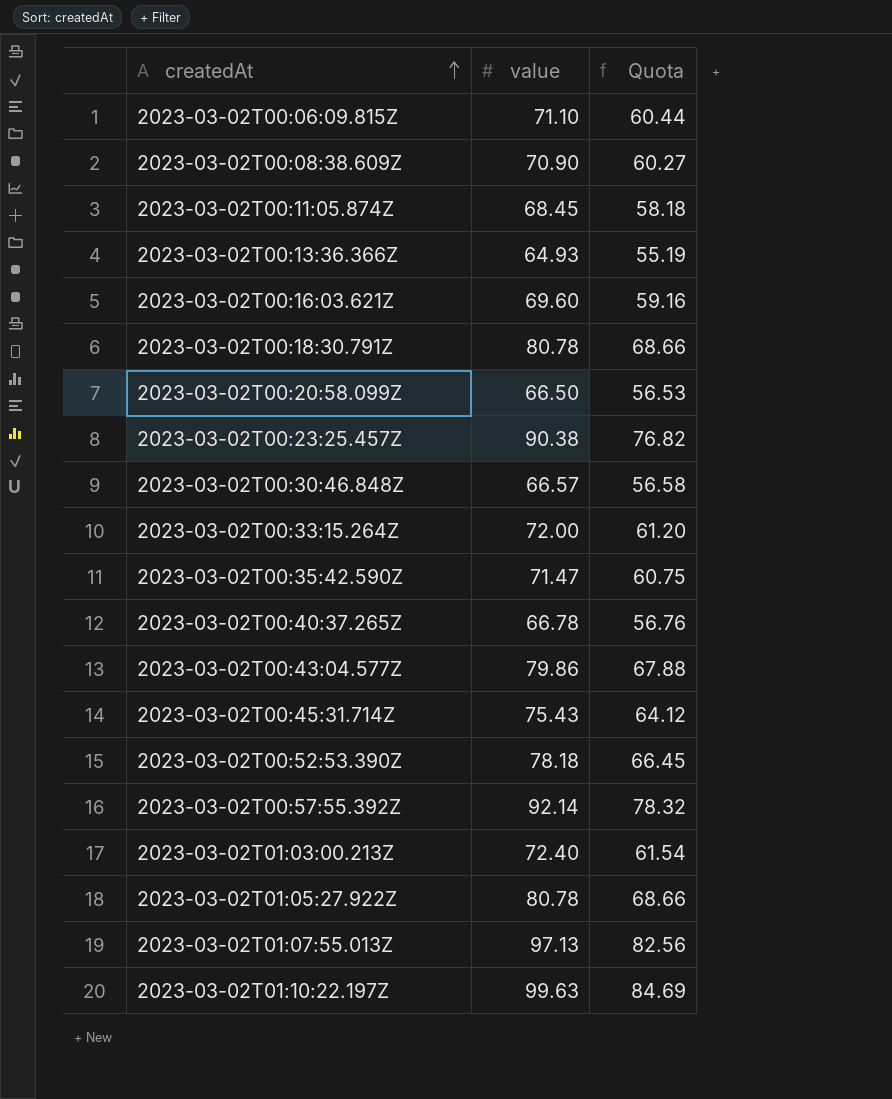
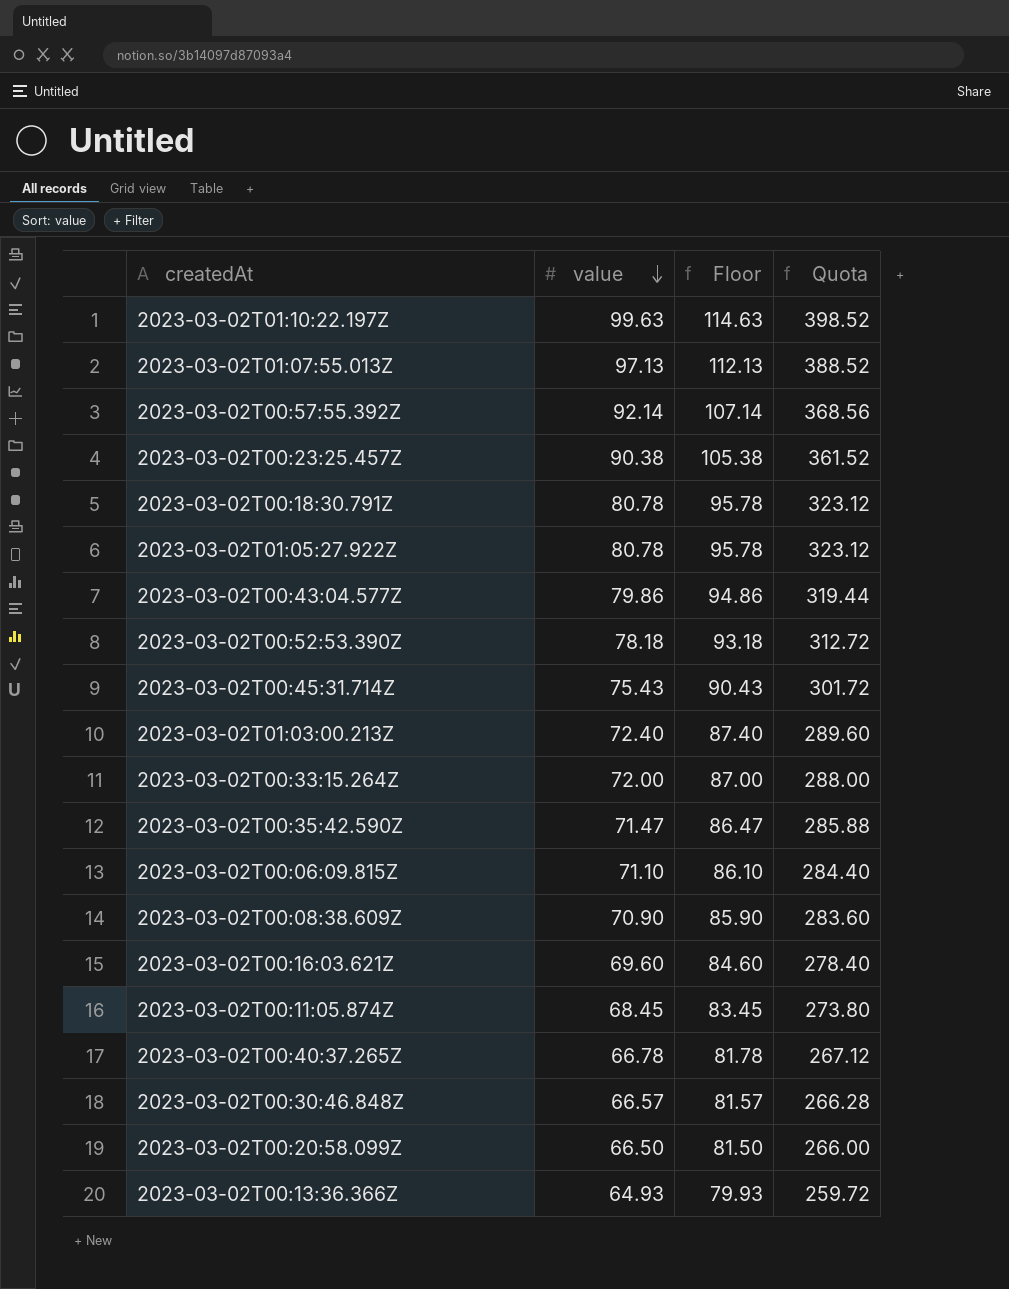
row order: createdAt ascending -> value descending
column Floor | formula: none -> [value] + 15
column Quota | formula: [value] * 0.85 -> [value] * 4

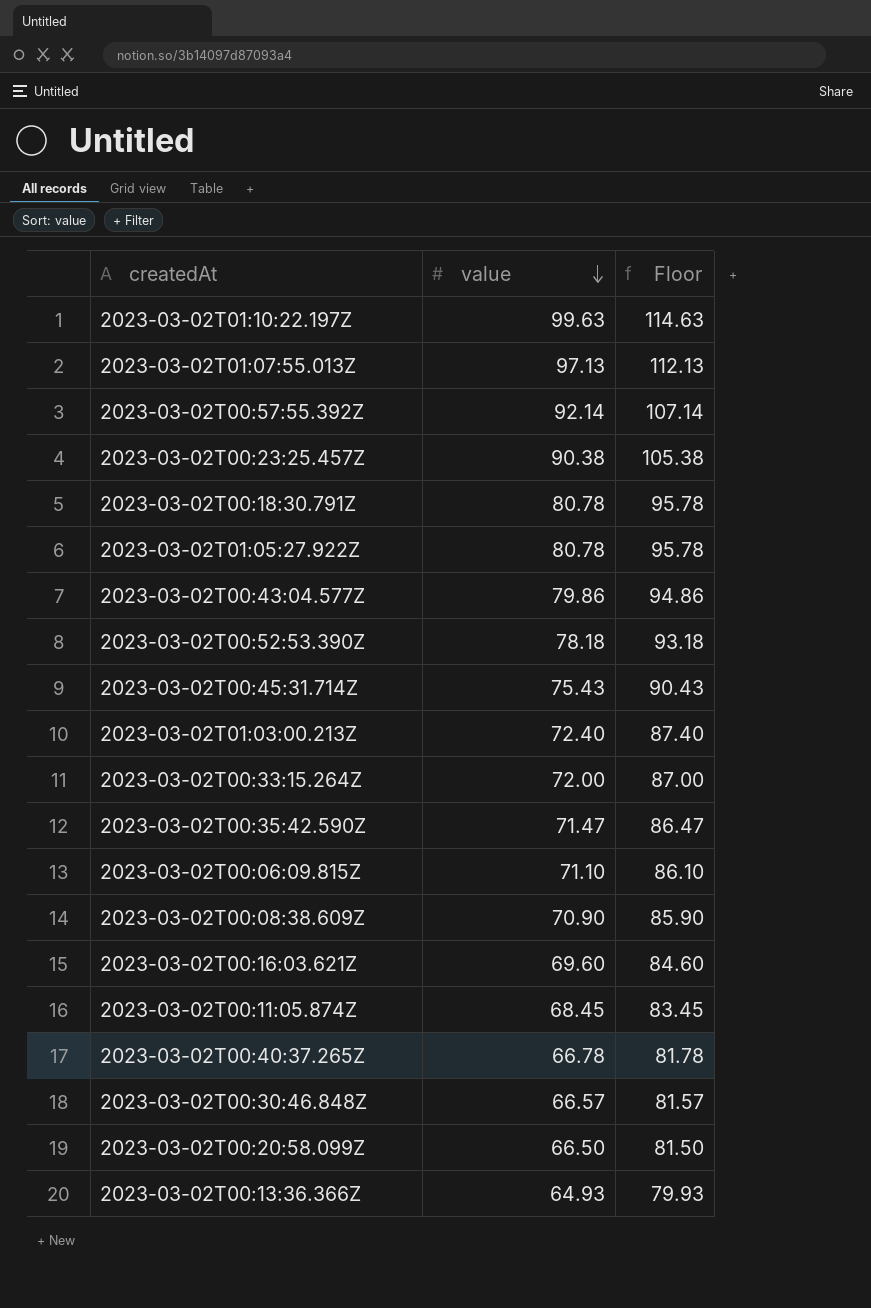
column Quota | formula: [value] * 4 -> none

